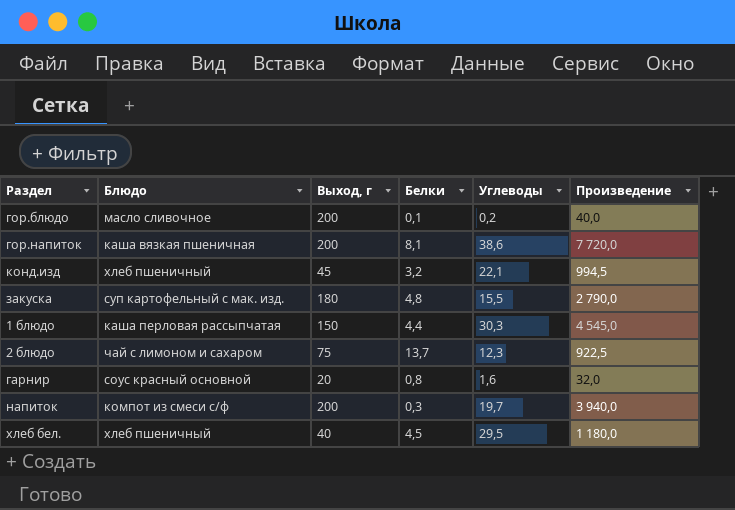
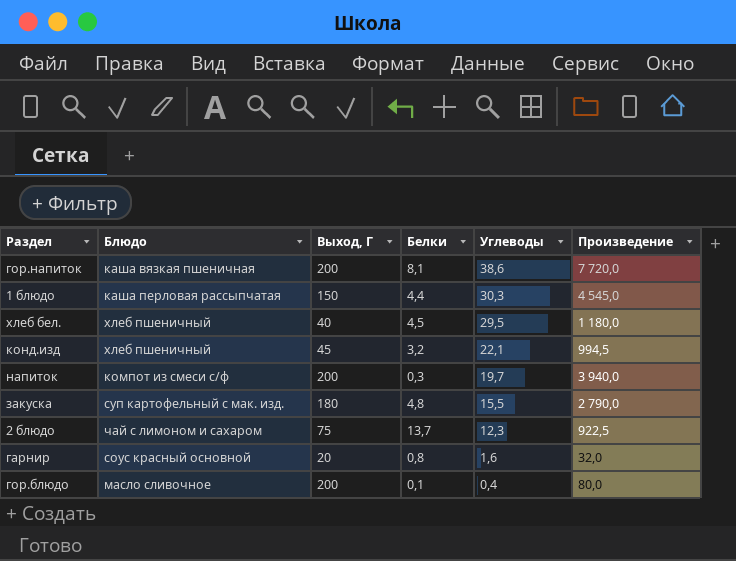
row order: none -> Углеводы descending
column name: Выход, г -> Выход, Г
гор.блюдо | Углеводы: 0,2 -> 0,4
гор.блюдо | Произведение: 40,0 -> 80,0

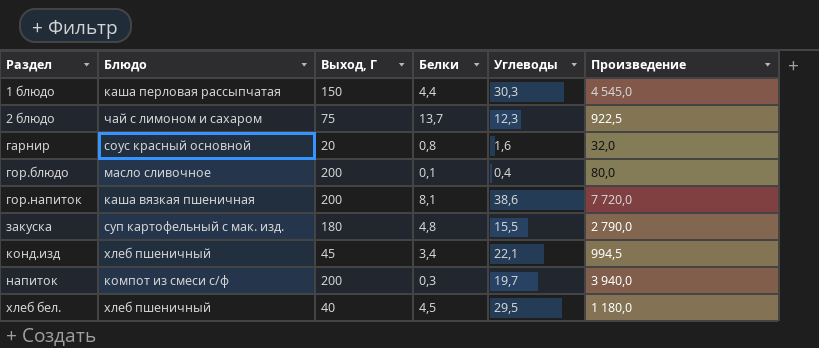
row order: Углеводы descending -> Раздел ascending
конд.изд | Белки: 3,2 -> 3,4

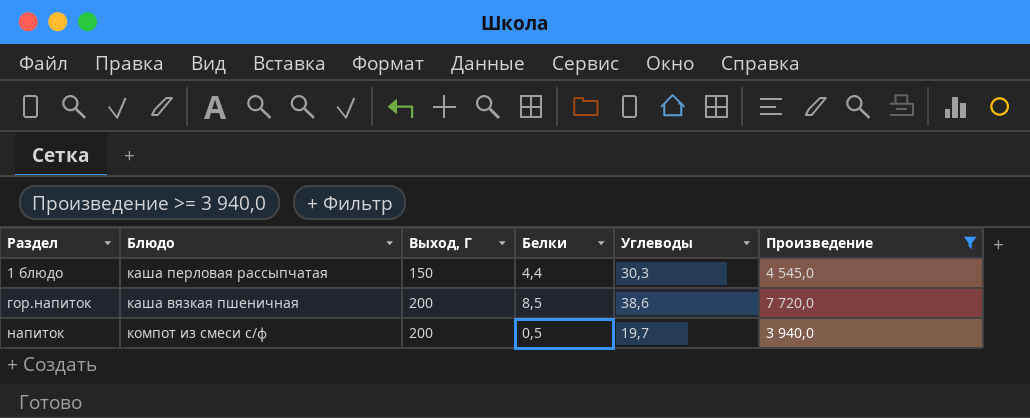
filter: none -> Произведение >= 3 940,0
гор.напиток | Белки: 8,1 -> 8,5
напиток | Белки: 0,3 -> 0,5

